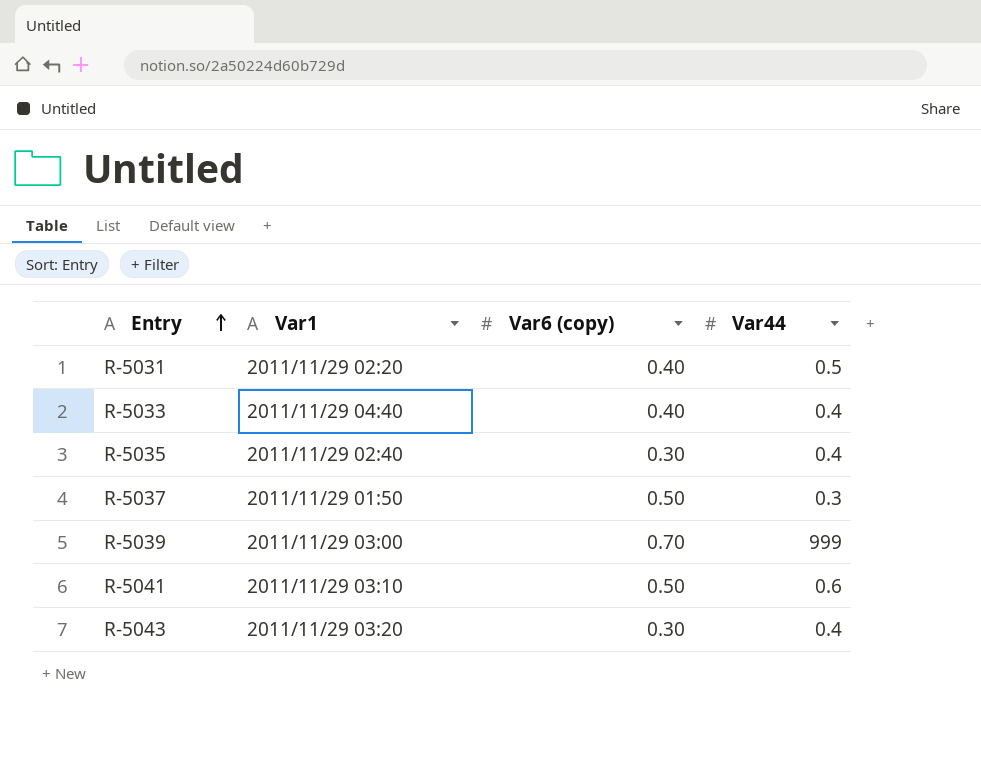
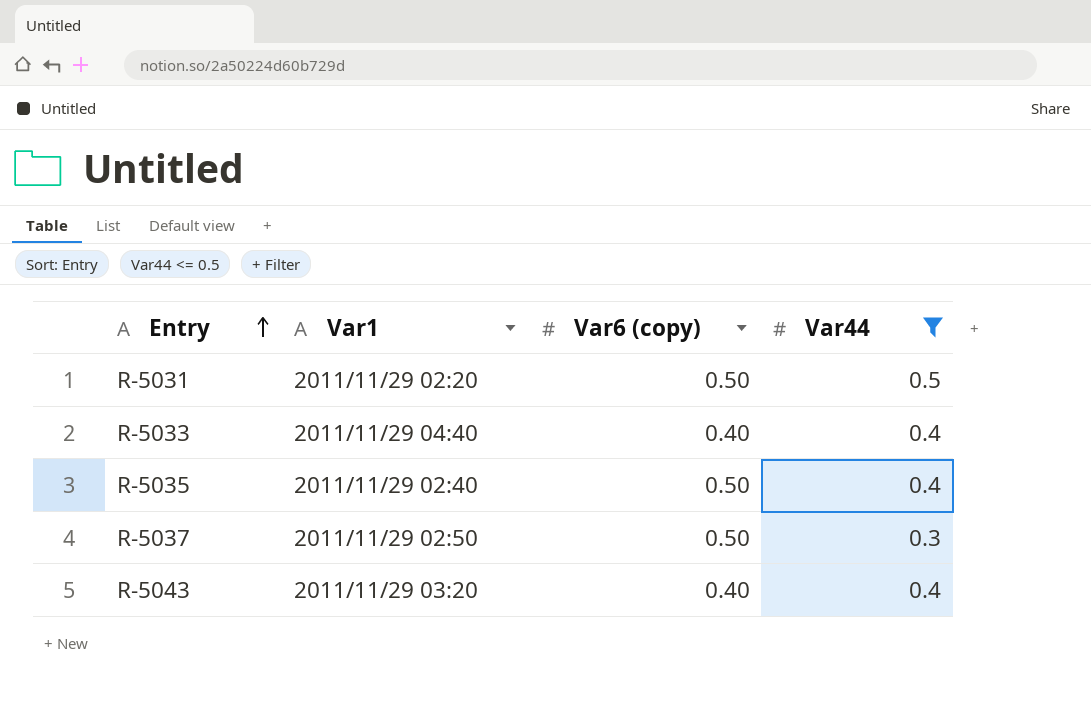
filter: none -> Var44 <= 0.5
R-5031 | Var6 (copy): 0.40 -> 0.50
R-5035 | Var6 (copy): 0.30 -> 0.50
R-5037 | Var1: 2011/11/29 01:50 -> 2011/11/29 02:50
R-5043 | Var6 (copy): 0.30 -> 0.40

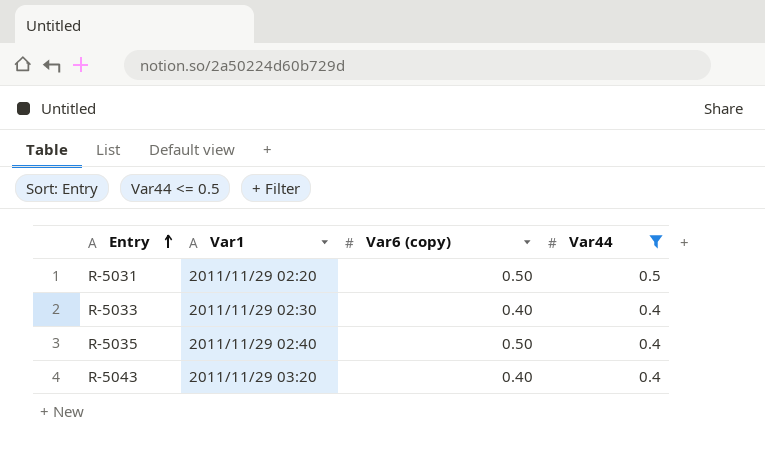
row R-5037: 2011/11/29 02:50 | 0.50 | 0.3 -> none
R-5033 | Var1: 2011/11/29 04:40 -> 2011/11/29 02:30

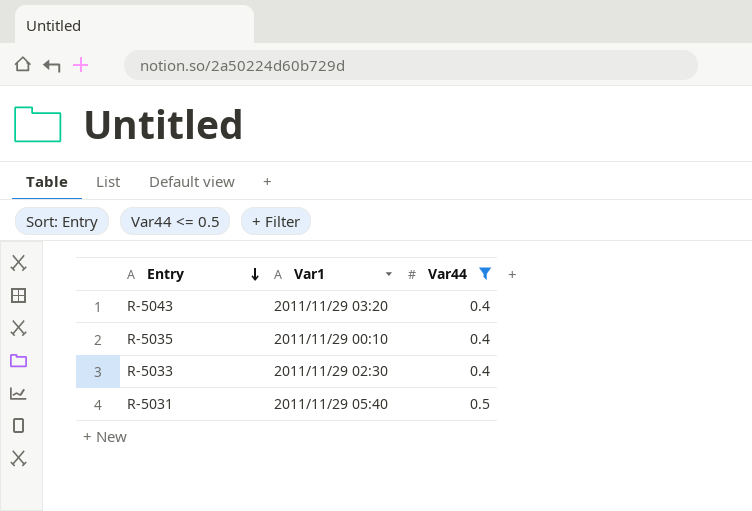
row order: Entry ascending -> Entry descending
column Var6 (copy) | position: 3 -> none
R-5035 | Var1: 2011/11/29 02:40 -> 2011/11/29 00:10
R-5031 | Var1: 2011/11/29 02:20 -> 2011/11/29 05:40

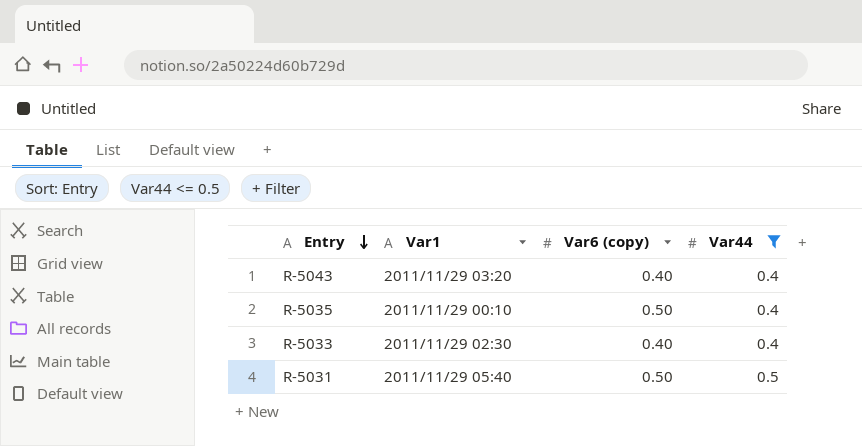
column Var6 (copy) | position: none -> 3

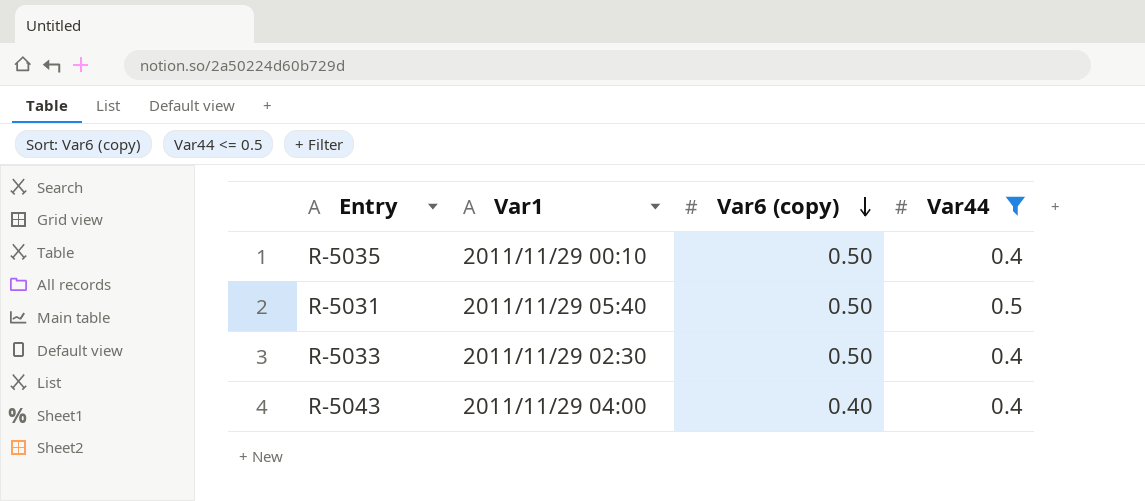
row order: Entry descending -> Var6 (copy) descending
R-5033 | Var6 (copy): 0.40 -> 0.50
R-5043 | Var1: 2011/11/29 03:20 -> 2011/11/29 04:00

